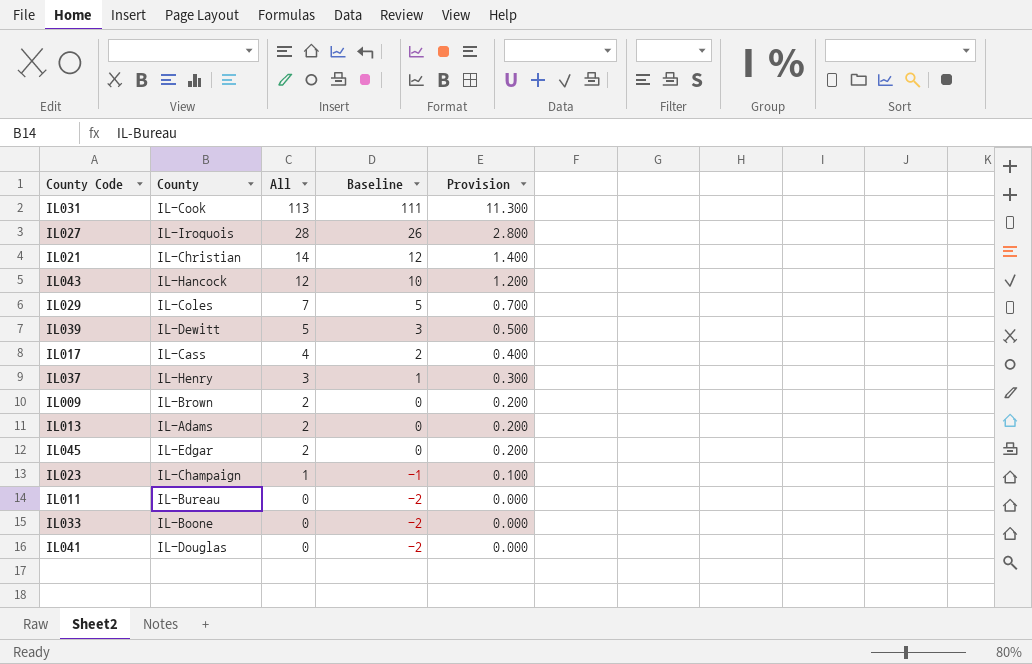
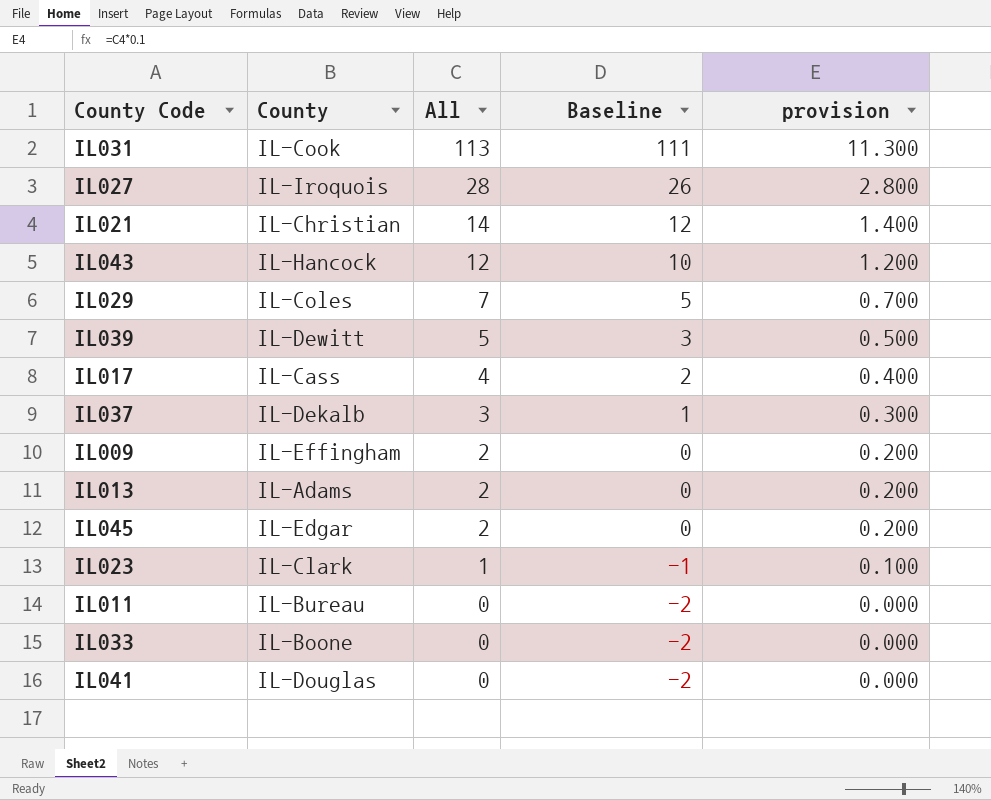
column name: Provision -> provision
IL037 | County: IL-Henry -> IL-Dekalb
IL009 | County: IL-Brown -> IL-Effingham
IL023 | County: IL-Champaign -> IL-Clark

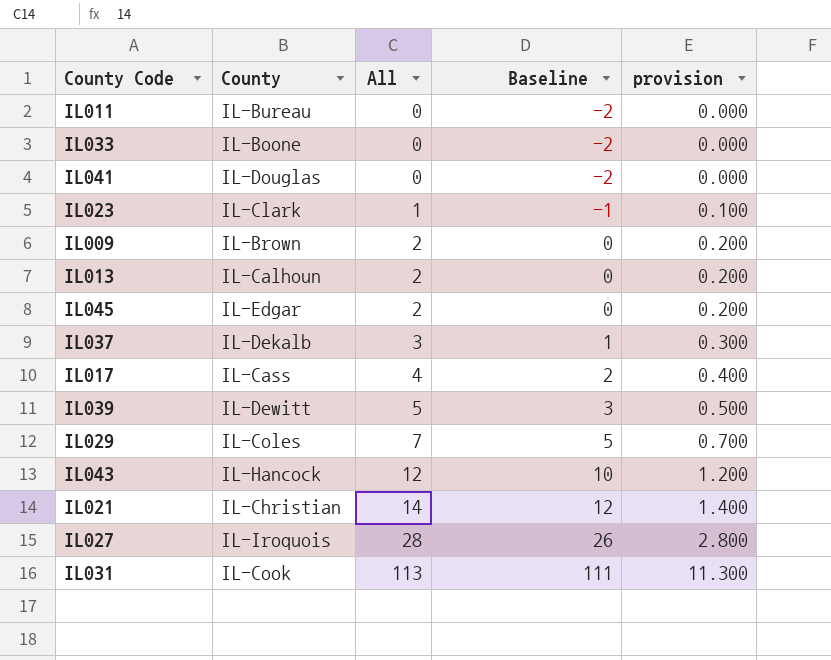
row order: All descending -> All ascending
IL009 | County: IL-Effingham -> IL-Brown
IL013 | County: IL-Adams -> IL-Calhoun

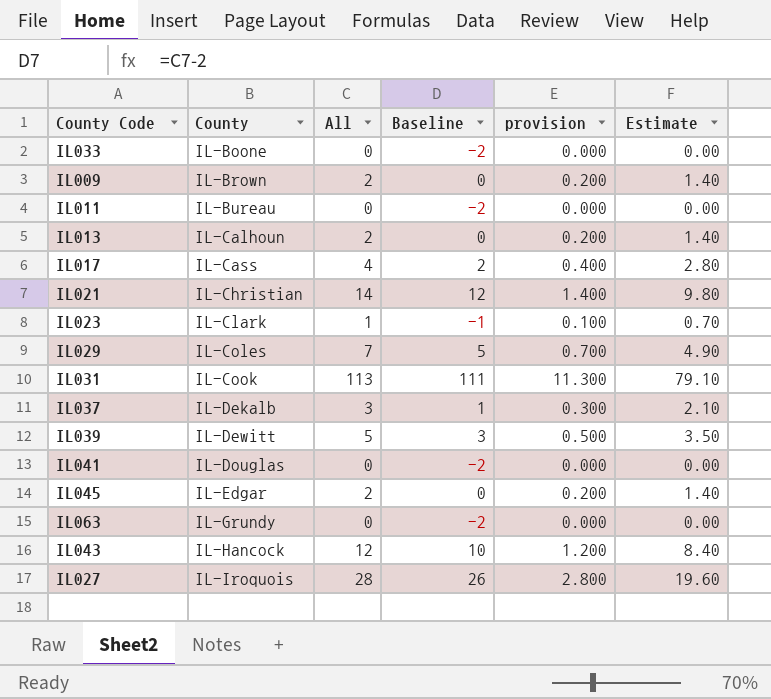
row order: All ascending -> County ascending
column Estimate | formula: none -> [All] * 0.7
row IL063: none -> IL-Grundy | 0 | -2 | 0.000 | 0.00

